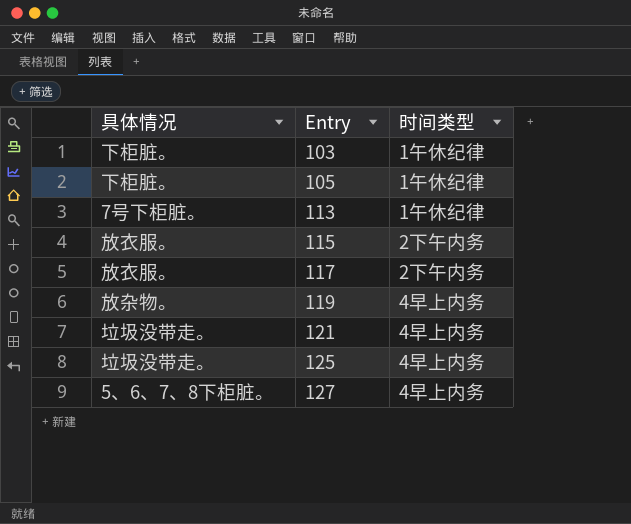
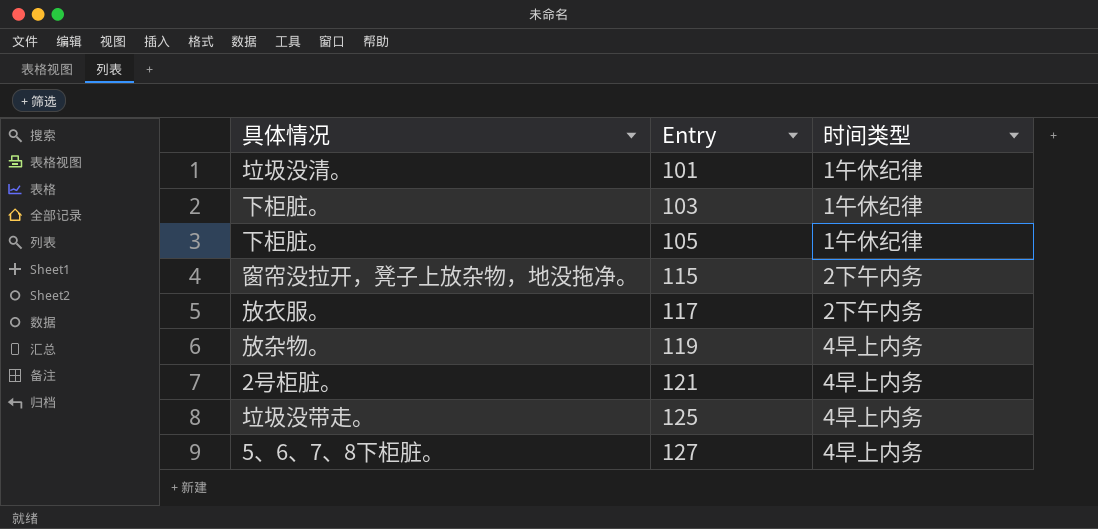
row 113: 7号下柜脏。 | 1午休纪律 -> none
row 101: none -> 垃圾没清。 | 1午休纪律
115 | 具体情况: 放衣服。 -> 窗帘没拉开，凳子上放杂物，地没拖净。
121 | 具体情况: 垃圾没带走。 -> 2号柜脏。

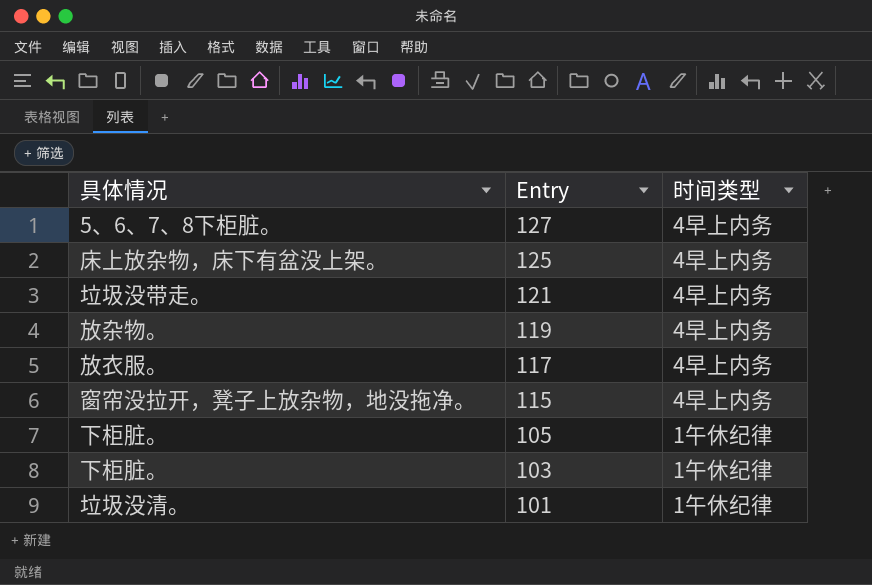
row order: Entry ascending -> Entry descending
125 | 具体情况: 垃圾没带走。 -> 床上放杂物，床下有盆没上架。
121 | 具体情况: 2号柜脏。 -> 垃圾没带走。
117 | 时间类型: 2下午内务 -> 4早上内务
115 | 时间类型: 2下午内务 -> 4早上内务

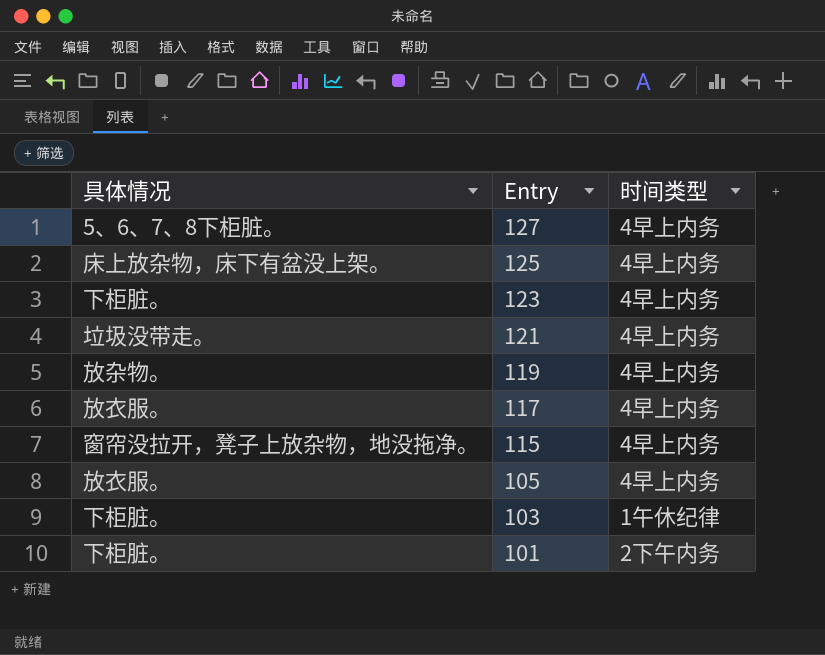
row 123: none -> 下柜脏。 | 4早上内务
105 | 具体情况: 下柜脏。 -> 放衣服。
105 | 时间类型: 1午休纪律 -> 4早上内务
101 | 具体情况: 垃圾没清。 -> 下柜脏。
101 | 时间类型: 1午休纪律 -> 2下午内务

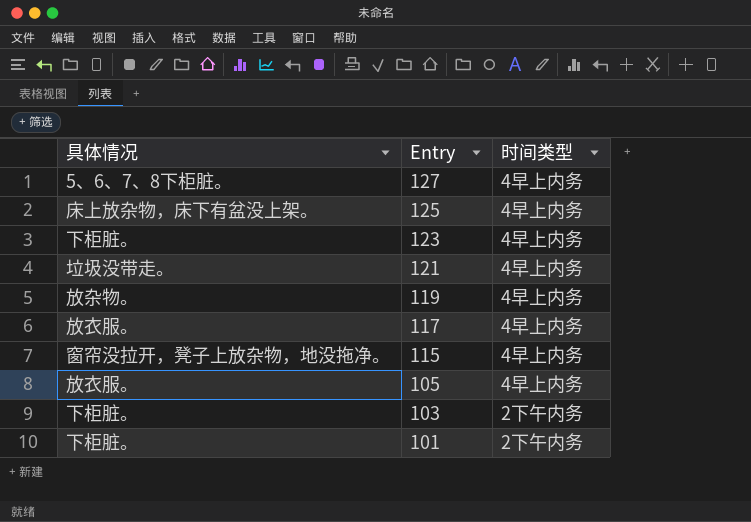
103 | 时间类型: 1午休纪律 -> 2下午内务

